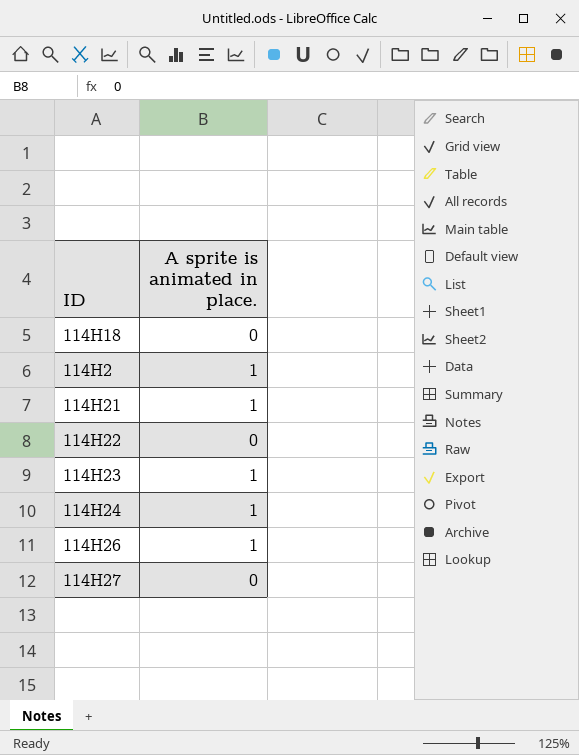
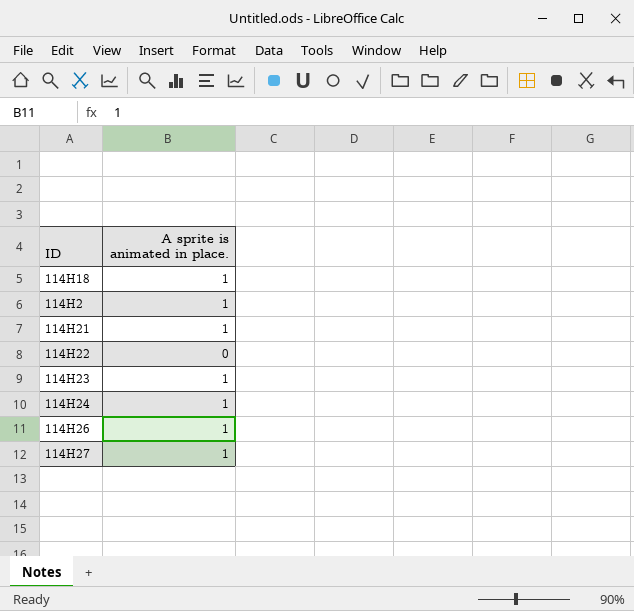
114H18 | A sprite is animated in place.: 0 -> 1
114H27 | A sprite is animated in place.: 0 -> 1

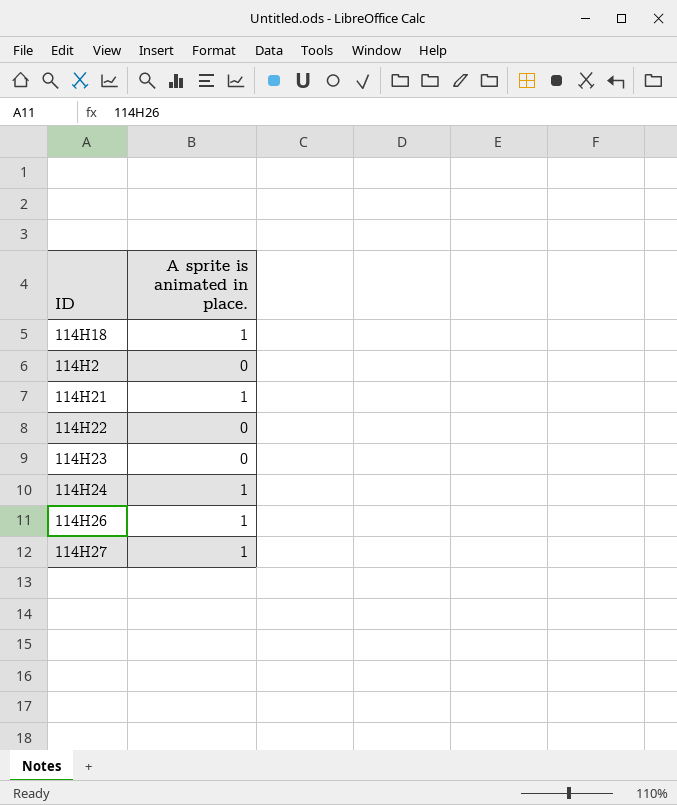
114H2 | A sprite is animated in place.: 1 -> 0
114H23 | A sprite is animated in place.: 1 -> 0

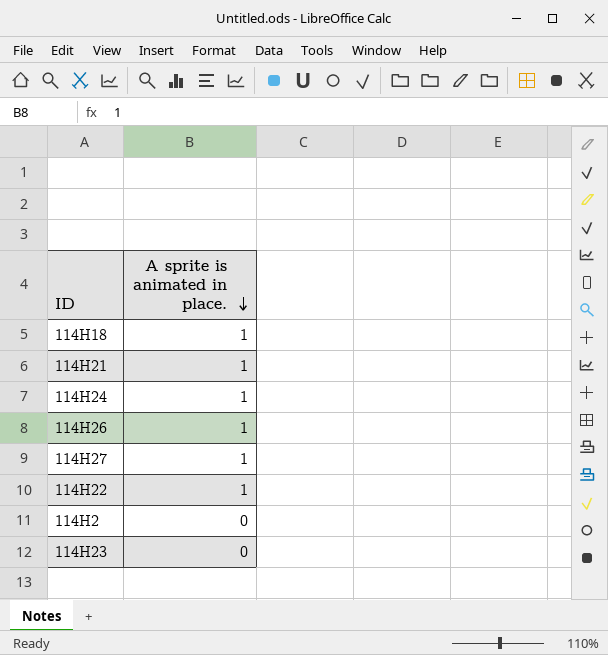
row order: none -> A sprite is animated in place. descending
114H22 | A sprite is animated in place.: 0 -> 1

